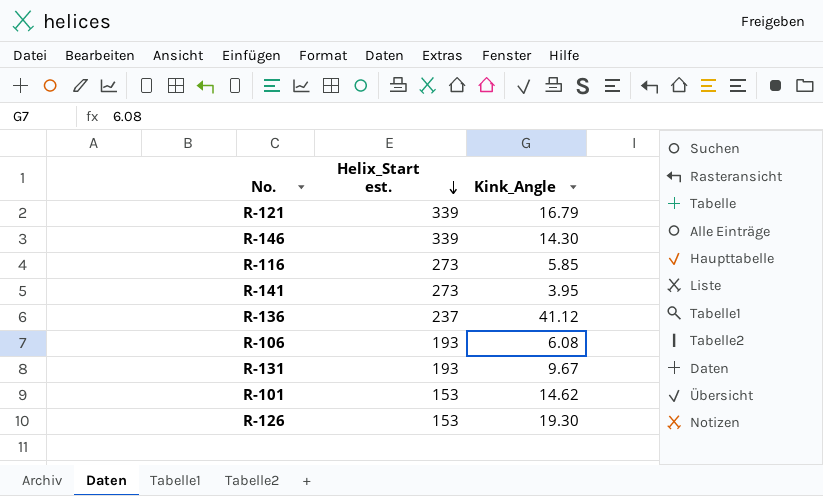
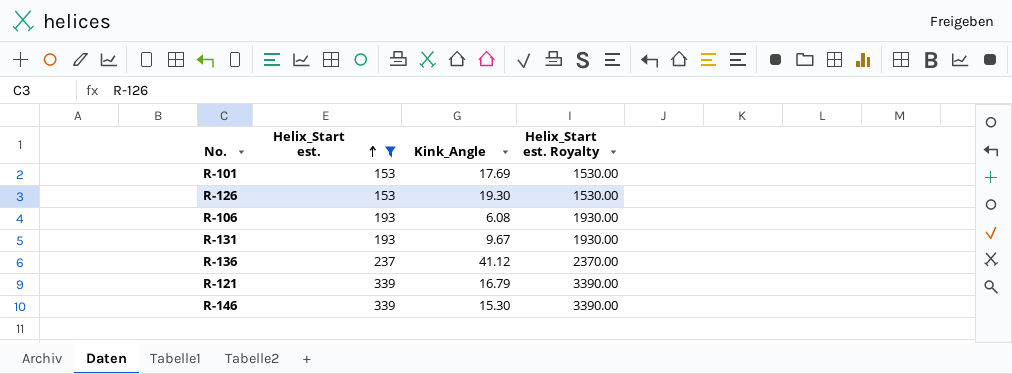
filter: none -> Helix_Start est. != 273
row order: Helix_Start est. descending -> Helix_Start est. ascending
column Helix_Start est. Royalty | formula: none -> [Helix_Start est.] * 10
R-101 | Kink_Angle: 14.62 -> 17.69
R-146 | Kink_Angle: 14.30 -> 15.30

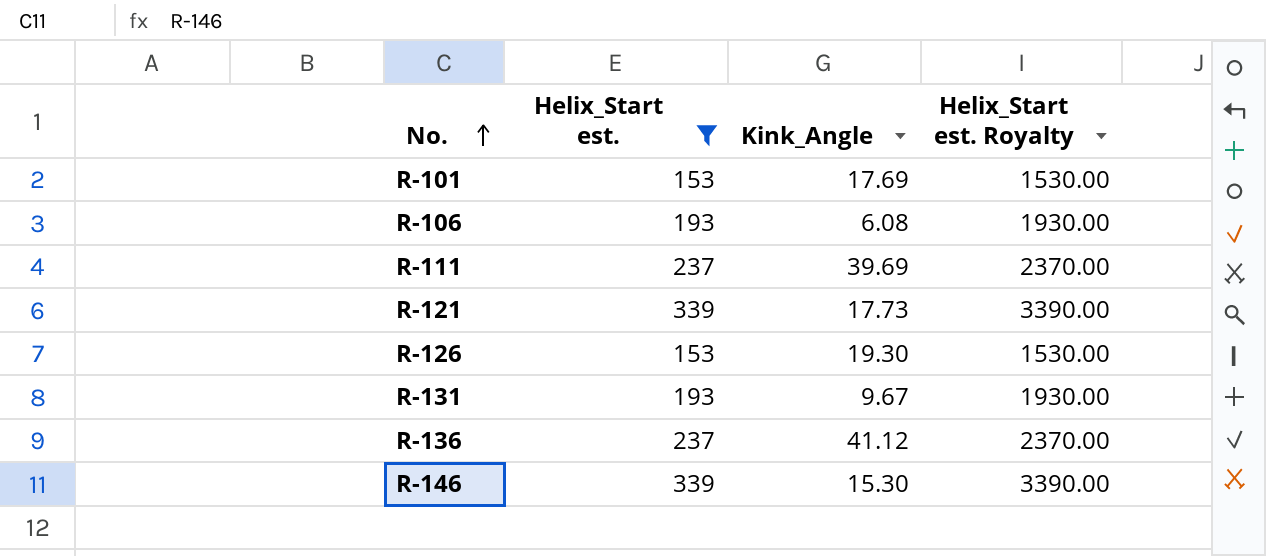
row order: Helix_Start est. ascending -> No. ascending
row R-111: none -> 237 | 39.69 | 2370.00
R-121 | Kink_Angle: 16.79 -> 17.73

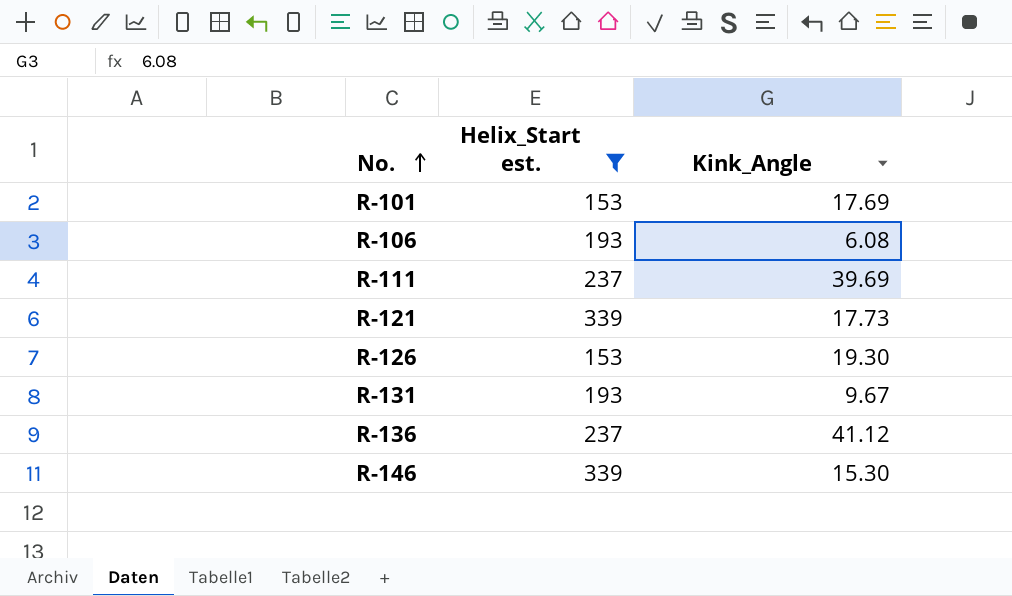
column Helix_Start est. Royalty | formula: [Helix_Start est.] * 10 -> none

